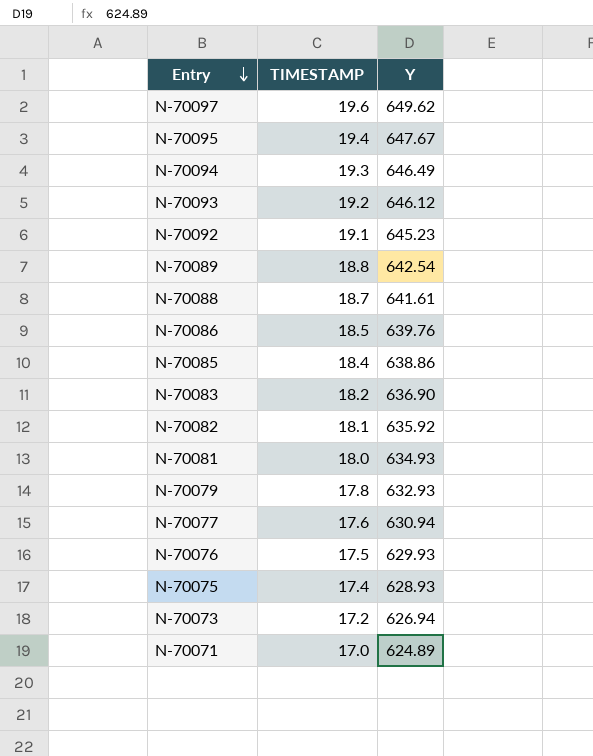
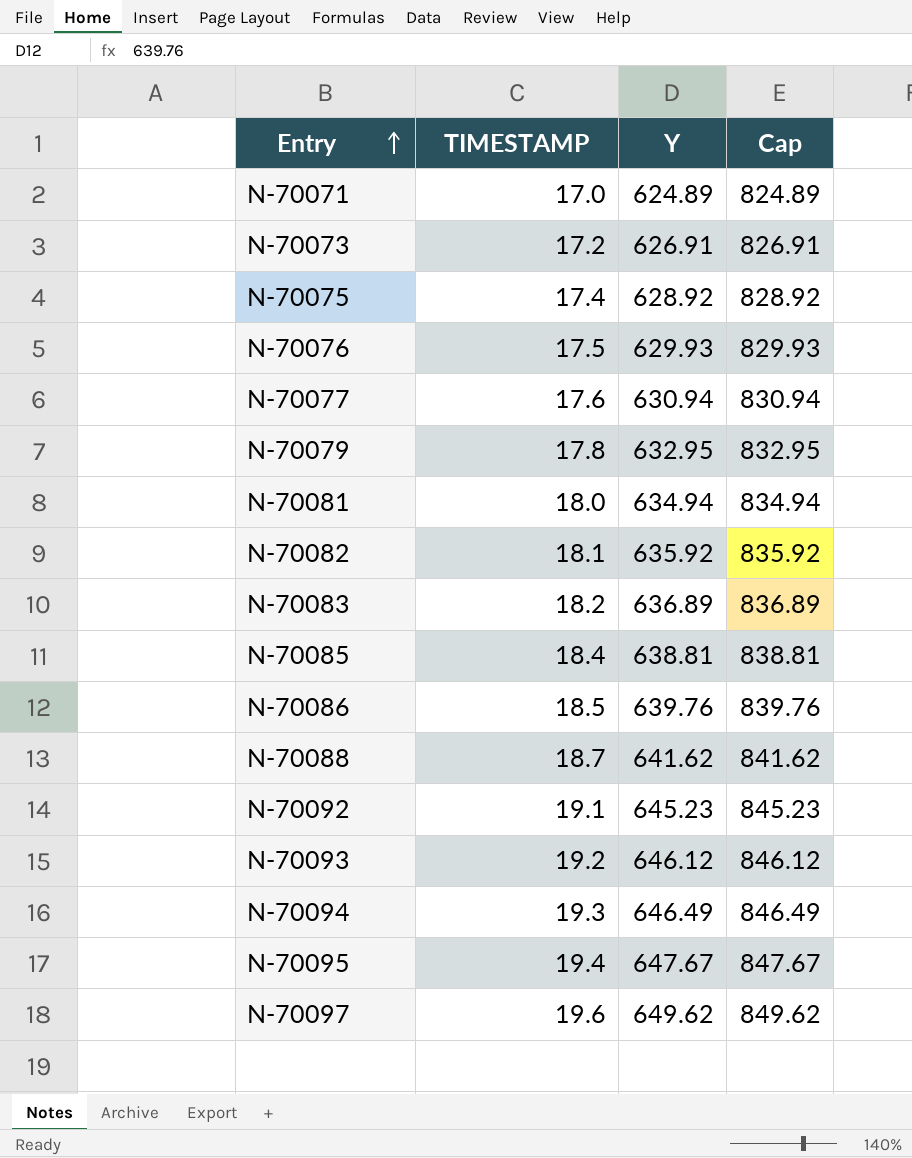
row order: Entry descending -> Entry ascending
column Cap | formula: none -> [Y] + 200
row N-70089: 18.8 | 642.54 -> none
N-70073 | Y: 626.94 -> 626.91
N-70075 | Y: 628.93 -> 628.92
N-70079 | Y: 632.93 -> 632.95
N-70081 | Y: 634.93 -> 634.94
N-70083 | Y: 636.90 -> 636.89
N-70085 | Y: 638.86 -> 638.81
N-70088 | Y: 641.61 -> 641.62

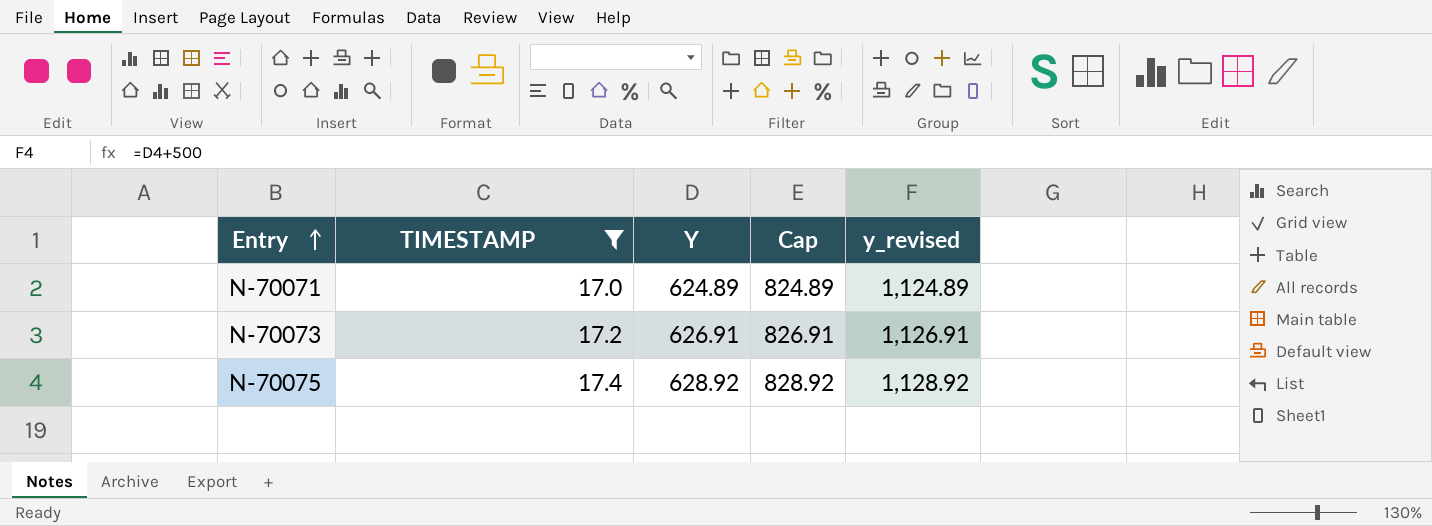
filter: none -> TIMESTAMP <= 17.4
column y_revised | formula: none -> [Y] + 500

